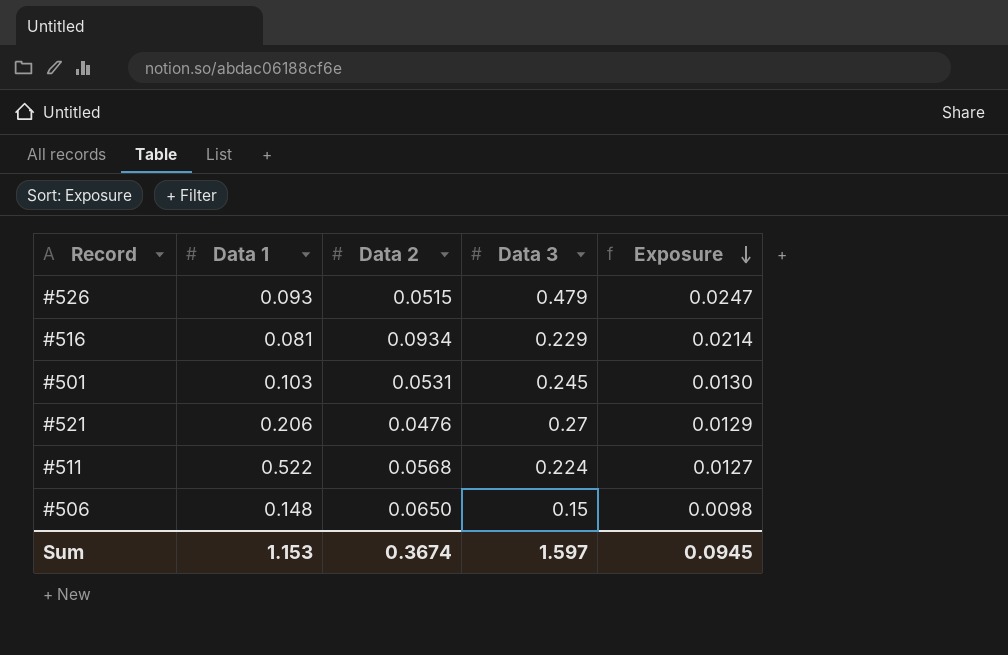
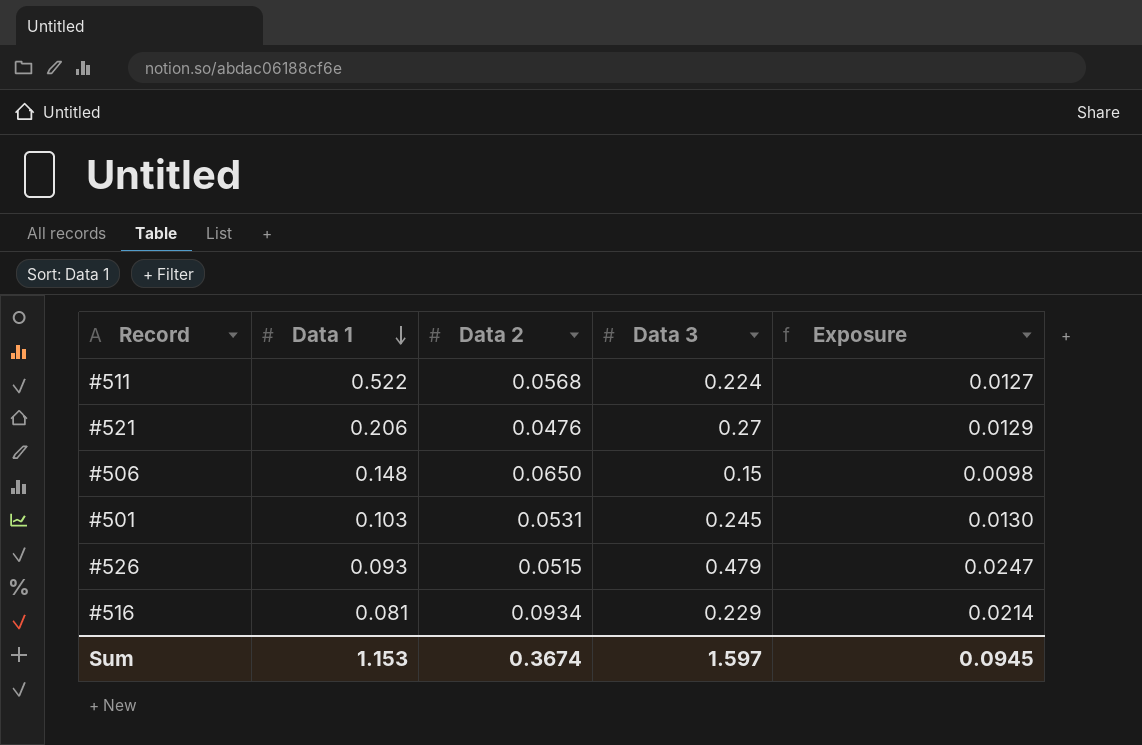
row order: Exposure descending -> Data 1 descending

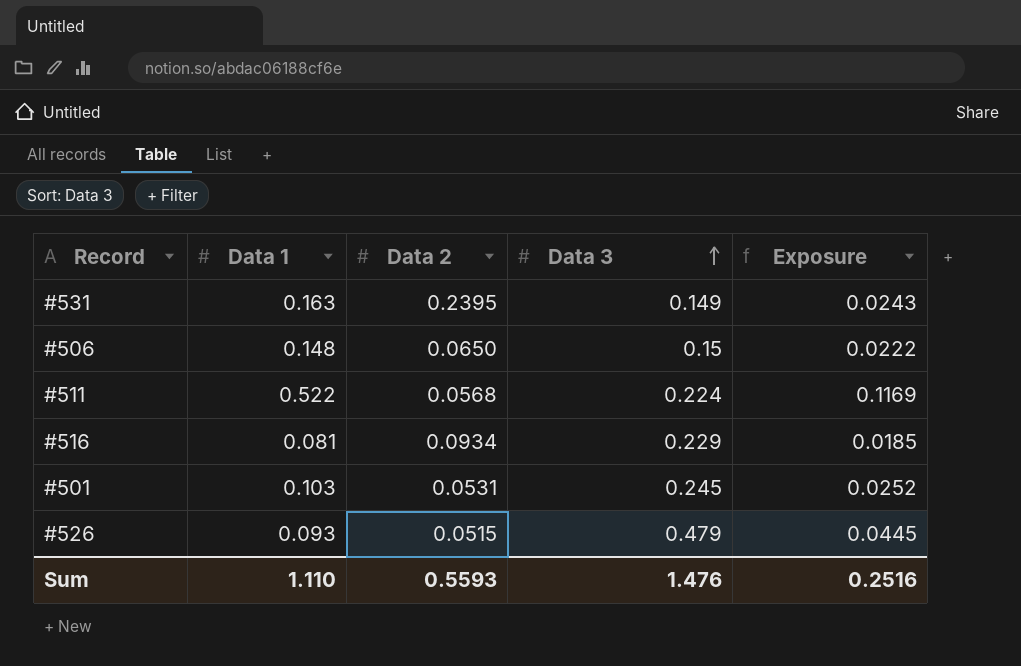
row order: Data 1 descending -> Data 3 ascending
column Exposure | formula: [Data 2] * [Data 3] -> [Data 1] * [Data 3]
row #521: 0.206 | 0.0476 | 0.27 | 0.0129 -> none
row #531: none -> 0.163 | 0.2395 | 0.149 | 0.0243
Sum | Data 1: 1.153 -> 1.110
Sum | Data 2: 0.3674 -> 0.5593
Sum | Data 3: 1.597 -> 1.476
Sum | Exposure: 0.0945 -> 0.2516

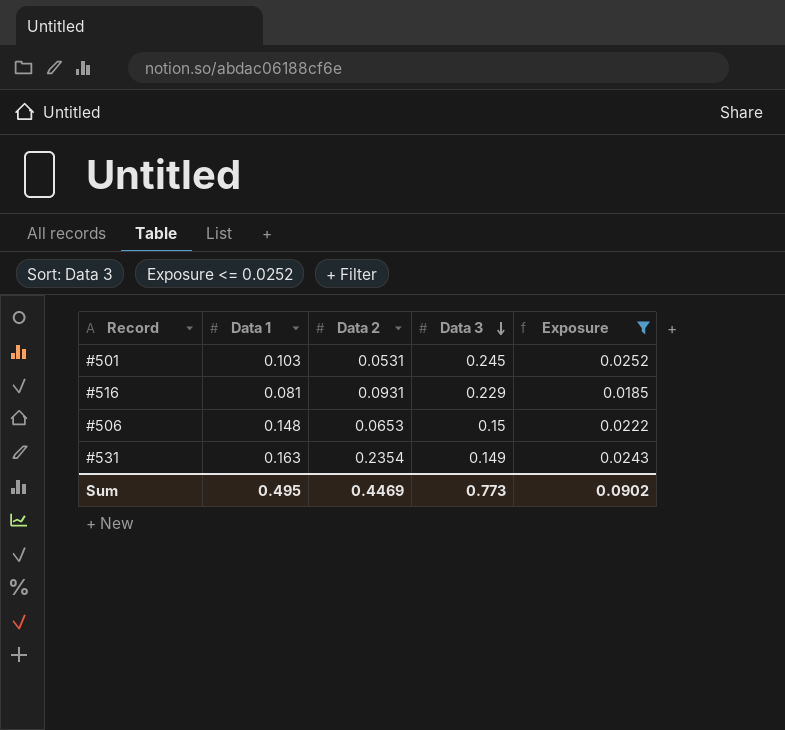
filter: none -> Exposure <= 0.0252
row order: Data 3 ascending -> Data 3 descending
#516 | Data 2: 0.0934 -> 0.0931
#506 | Data 2: 0.0650 -> 0.0653
#531 | Data 2: 0.2395 -> 0.2354
Sum | Data 1: 1.110 -> 0.495
Sum | Data 2: 0.5593 -> 0.4469
Sum | Data 3: 1.476 -> 0.773
Sum | Exposure: 0.2516 -> 0.0902

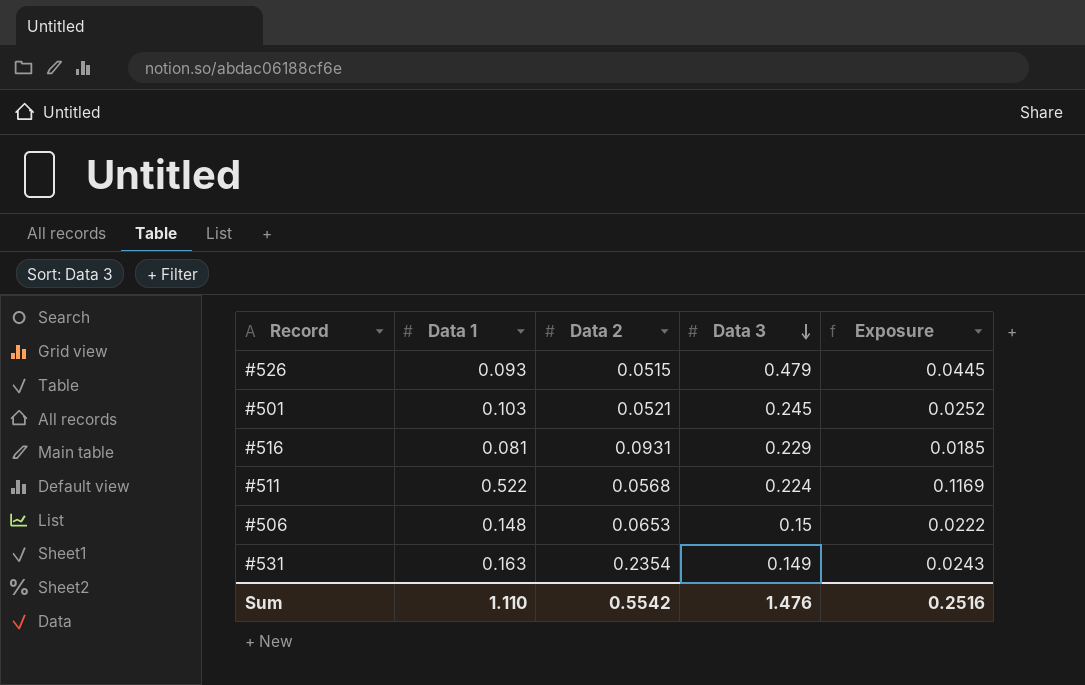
filter: Exposure <= 0.0252 -> none
#501 | Data 2: 0.0531 -> 0.0521
Sum | Data 1: 0.495 -> 1.110
Sum | Data 2: 0.4469 -> 0.5542
Sum | Data 3: 0.773 -> 1.476
Sum | Exposure: 0.0902 -> 0.2516

